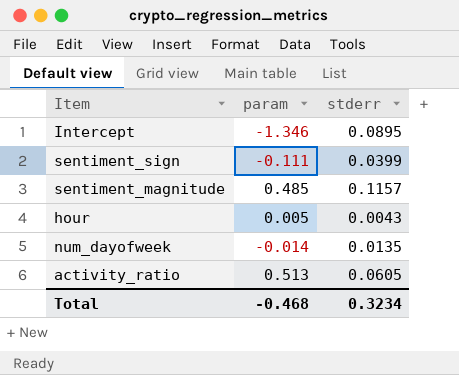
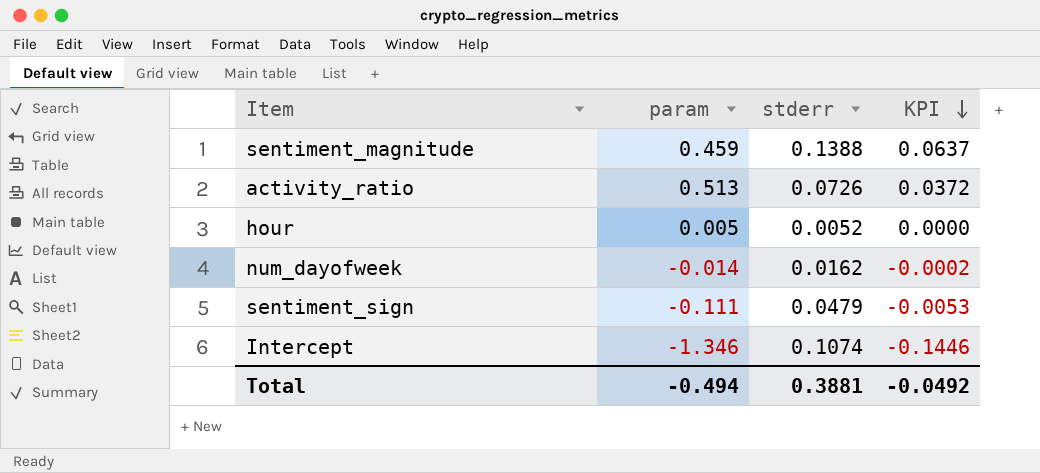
row order: none -> KPI descending
column KPI | formula: none -> [param] * [stderr]
sentiment_magnitude | param: 0.485 -> 0.459
sentiment_magnitude | stderr: 0.1157 -> 0.1388
activity_ratio | stderr: 0.0605 -> 0.0726
hour | stderr: 0.0043 -> 0.0052
num_dayofweek | stderr: 0.0135 -> 0.0162
sentiment_sign | stderr: 0.0399 -> 0.0479
Intercept | stderr: 0.0895 -> 0.1074
Total | param: -0.468 -> -0.494
Total | stderr: 0.3234 -> 0.3881

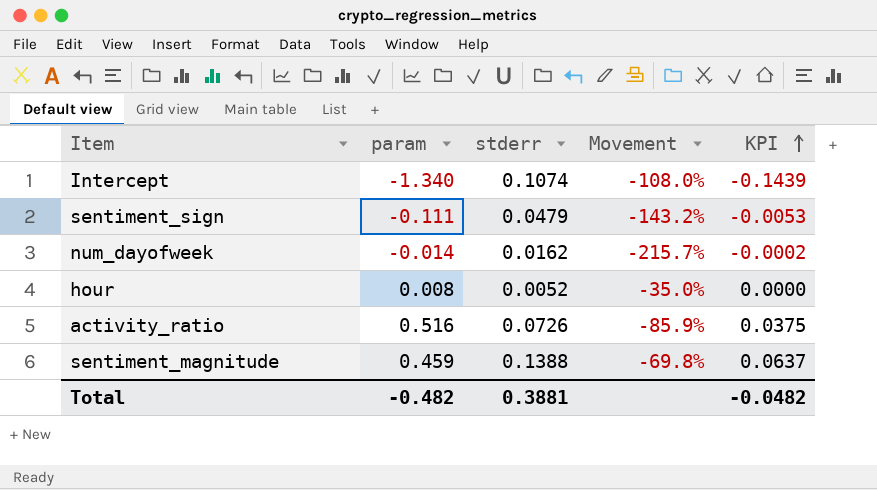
row order: KPI descending -> KPI ascending
column Movement | formula: none -> ([stderr] - [param]) / [param]
Intercept | param: -1.346 -> -1.340
Intercept | KPI: -0.1446 -> -0.1439
hour | param: 0.005 -> 0.008
activity_ratio | param: 0.513 -> 0.516
activity_ratio | KPI: 0.0372 -> 0.0375
Total | param: -0.494 -> -0.482
Total | KPI: -0.0492 -> -0.0482

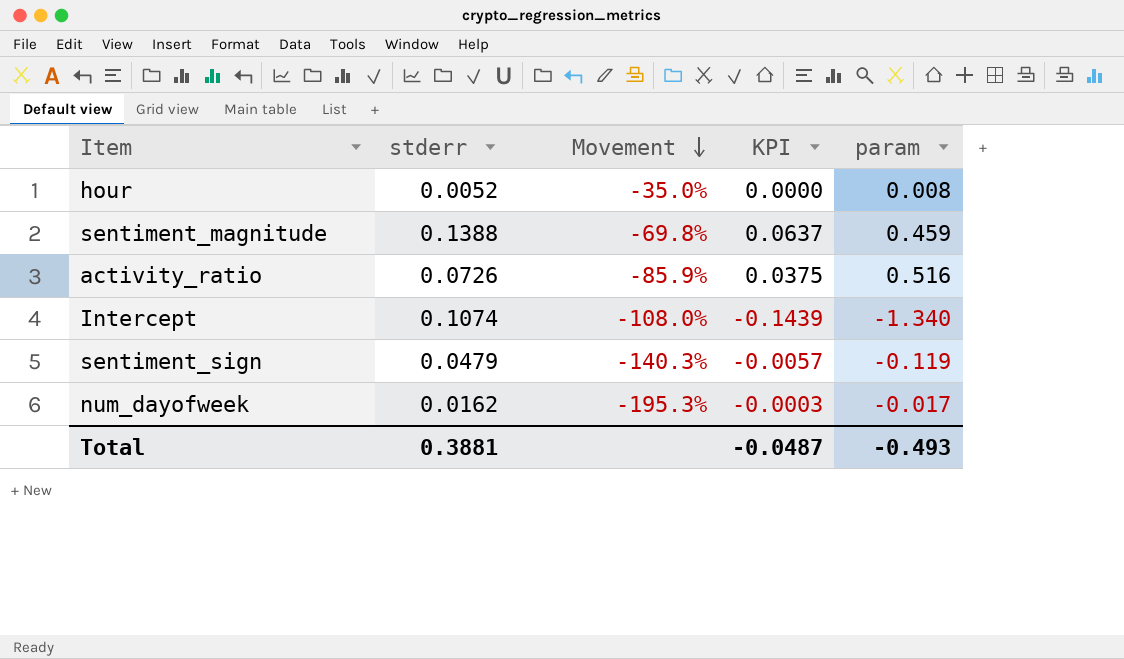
row order: KPI ascending -> Movement descending
column param | position: 2 -> 5
sentiment_sign | Movement: -143.2% -> -140.3%
sentiment_sign | KPI: -0.0053 -> -0.0057
sentiment_sign | param: -0.111 -> -0.119
num_dayofweek | Movement: -215.7% -> -195.3%
num_dayofweek | KPI: -0.0002 -> -0.0003
num_dayofweek | param: -0.014 -> -0.017
Total | KPI: -0.0482 -> -0.0487
Total | param: -0.482 -> -0.493

